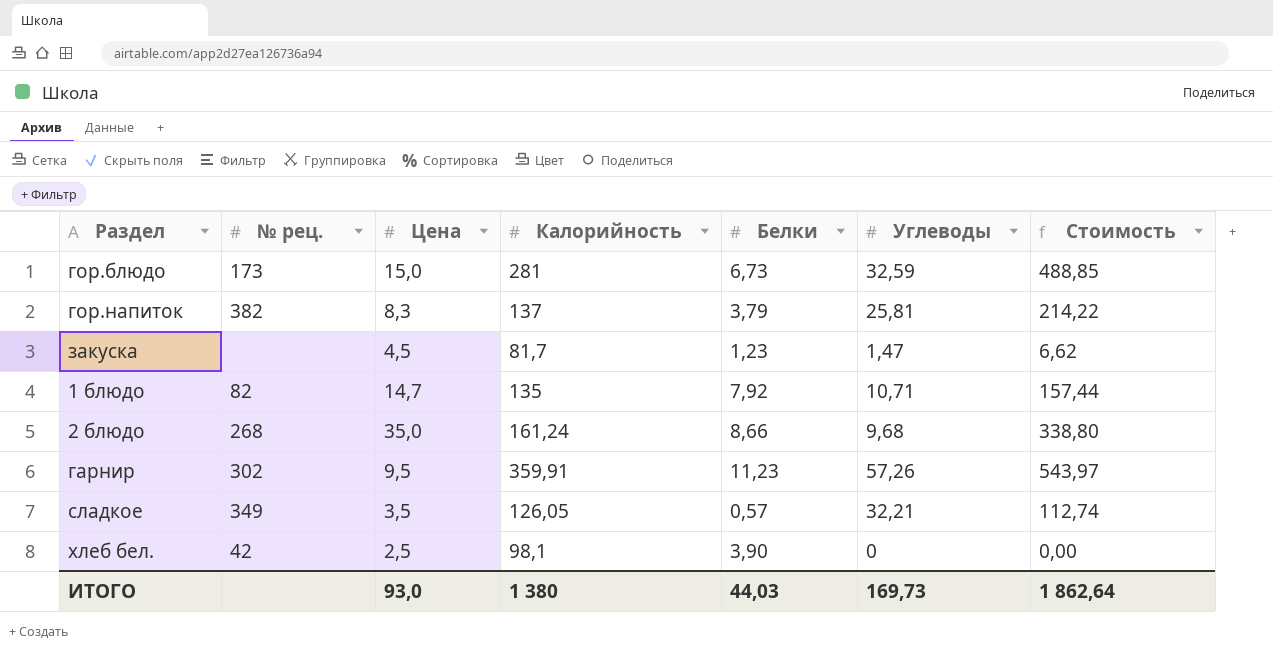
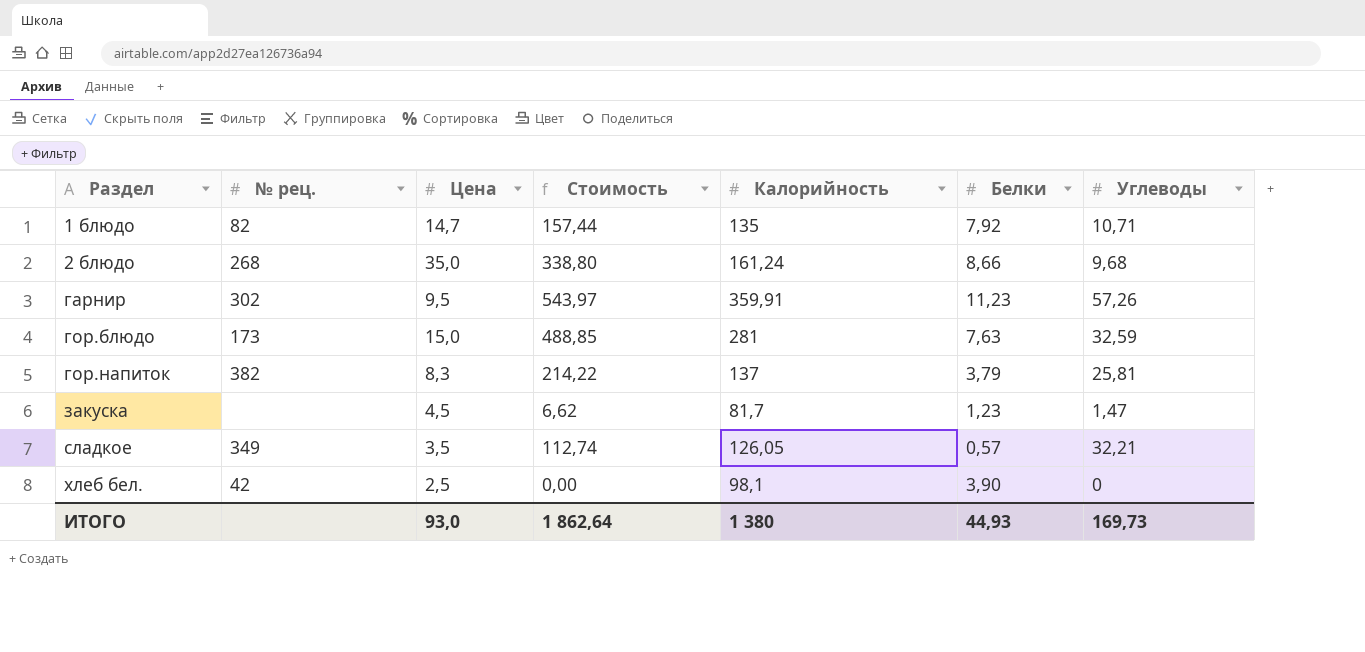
row order: none -> Раздел ascending
column Стоимость | position: 7 -> 4
гор.блюдо | Белки: 6,73 -> 7,63
ИТОГО | Белки: 44,03 -> 44,93

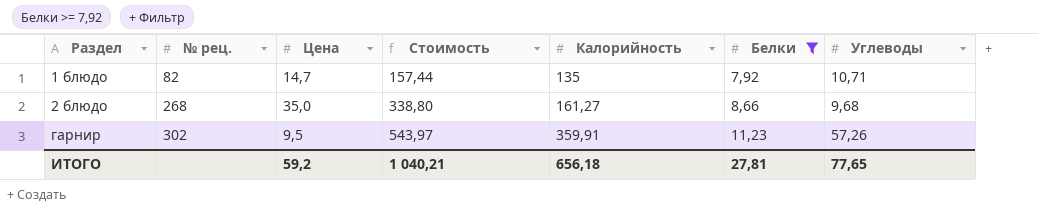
filter: none -> Белки >= 7,92
2 блюдо | Калорийность: 161,24 -> 161,27
ИТОГО | Цена: 93,0 -> 59,2
ИТОГО | Стоимость: 1 862,64 -> 1 040,21
ИТОГО | Калорийность: 1 380 -> 656,18
ИТОГО | Белки: 44,93 -> 27,81
ИТОГО | Углеводы: 169,73 -> 77,65

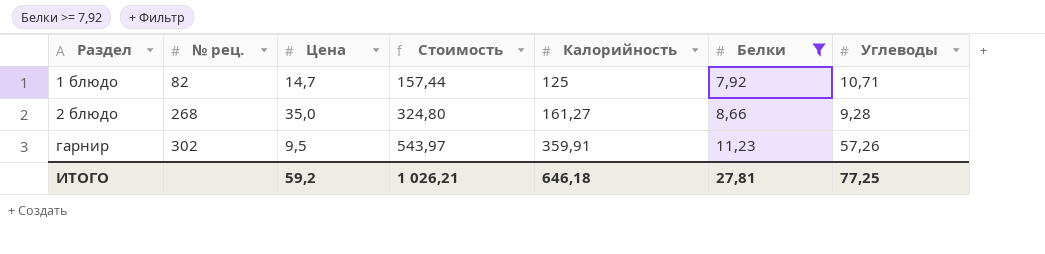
1 блюдо | Калорийность: 135 -> 125
2 блюдо | Стоимость: 338,80 -> 324,80
2 блюдо | Углеводы: 9,68 -> 9,28
ИТОГО | Стоимость: 1 040,21 -> 1 026,21
ИТОГО | Калорийность: 656,18 -> 646,18
ИТОГО | Углеводы: 77,65 -> 77,25

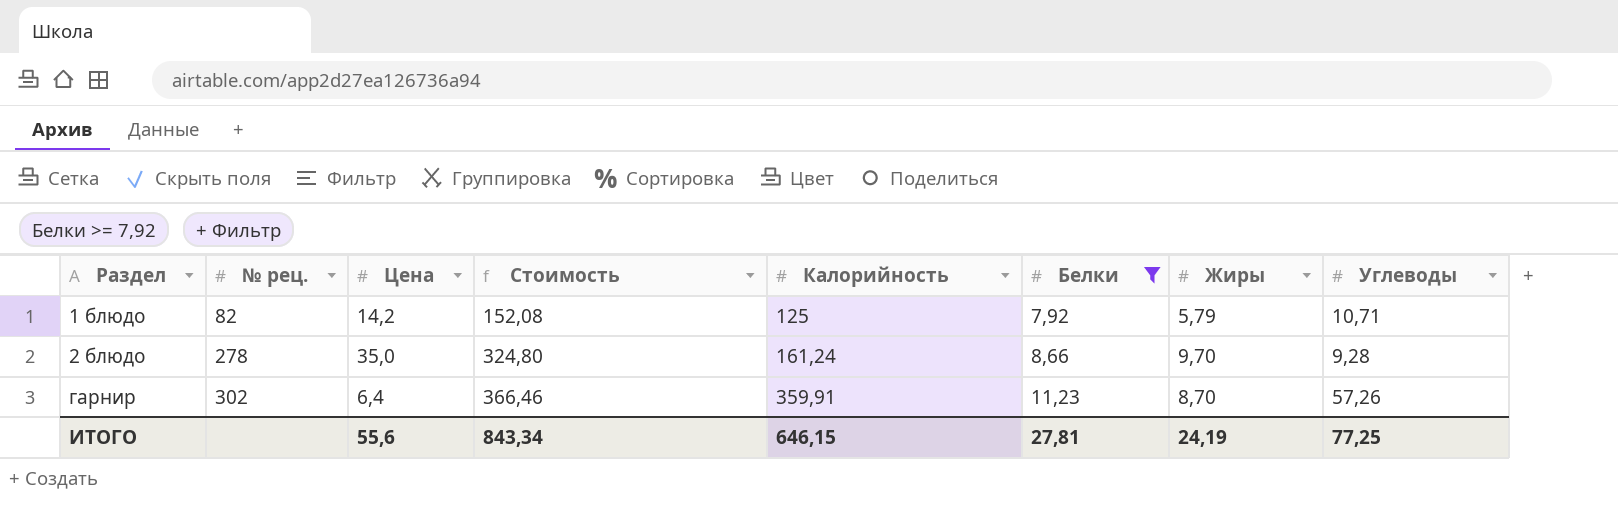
column Жиры | position: none -> 7
1 блюдо | Цена: 14,7 -> 14,2
1 блюдо | Стоимость: 157,44 -> 152,08
2 блюдо | № рец.: 268 -> 278
2 блюдо | Калорийность: 161,27 -> 161,24
гарнир | Цена: 9,5 -> 6,4
гарнир | Стоимость: 543,97 -> 366,46
ИТОГО | Цена: 59,2 -> 55,6
ИТОГО | Стоимость: 1 026,21 -> 843,34
ИТОГО | Калорийность: 646,18 -> 646,15

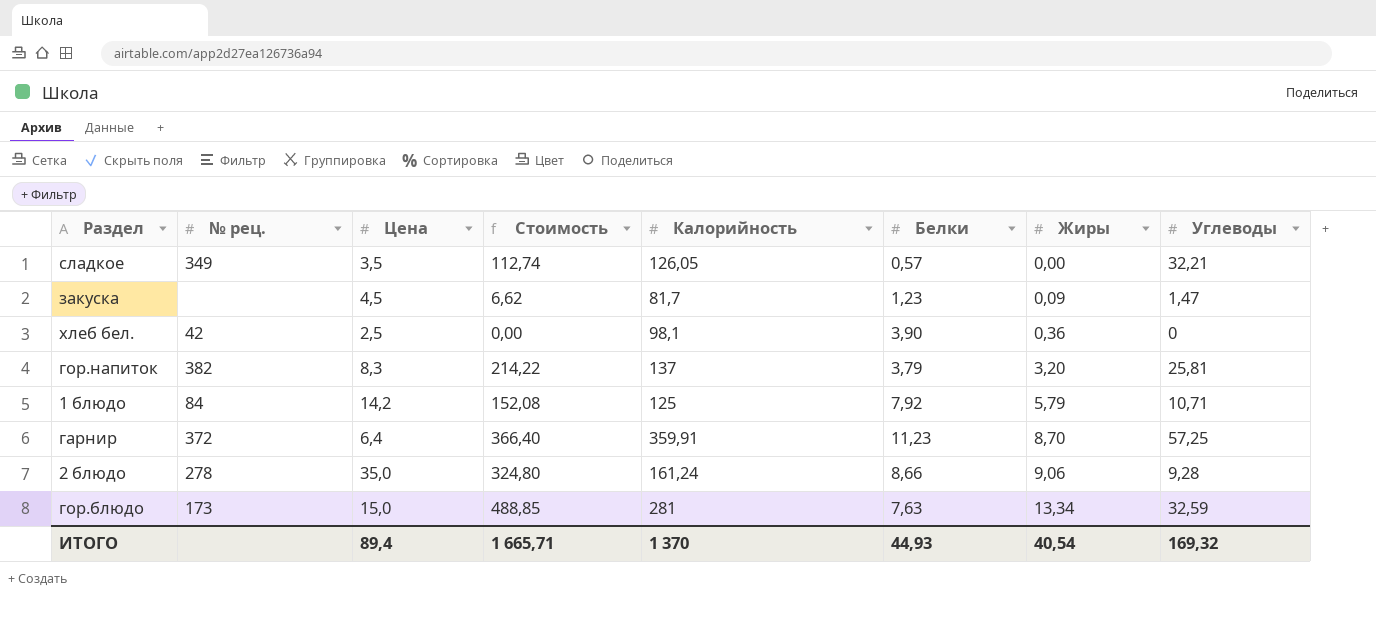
filter: Белки >= 7,92 -> none
row order: Раздел ascending -> Жиры ascending
1 блюдо | № рец.: 82 -> 84
гарнир | № рец.: 302 -> 372
гарнир | Стоимость: 366,46 -> 366,40
гарнир | Углеводы: 57,26 -> 57,25
2 блюдо | Жиры: 9,70 -> 9,06
ИТОГО | Цена: 55,6 -> 89,4
ИТОГО | Стоимость: 843,34 -> 1 665,71
ИТОГО | Калорийность: 646,15 -> 1 370
ИТОГО | Белки: 27,81 -> 44,93
ИТОГО | Жиры: 24,19 -> 40,54
ИТОГО | Углеводы: 77,25 -> 169,32

